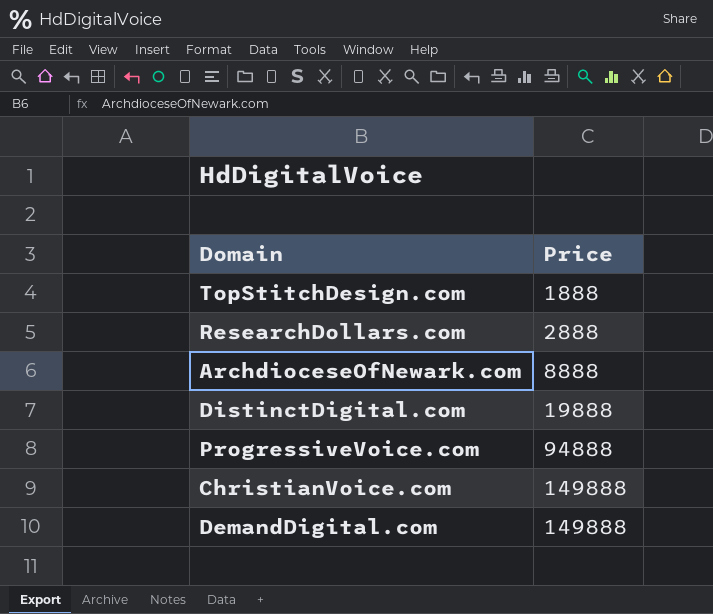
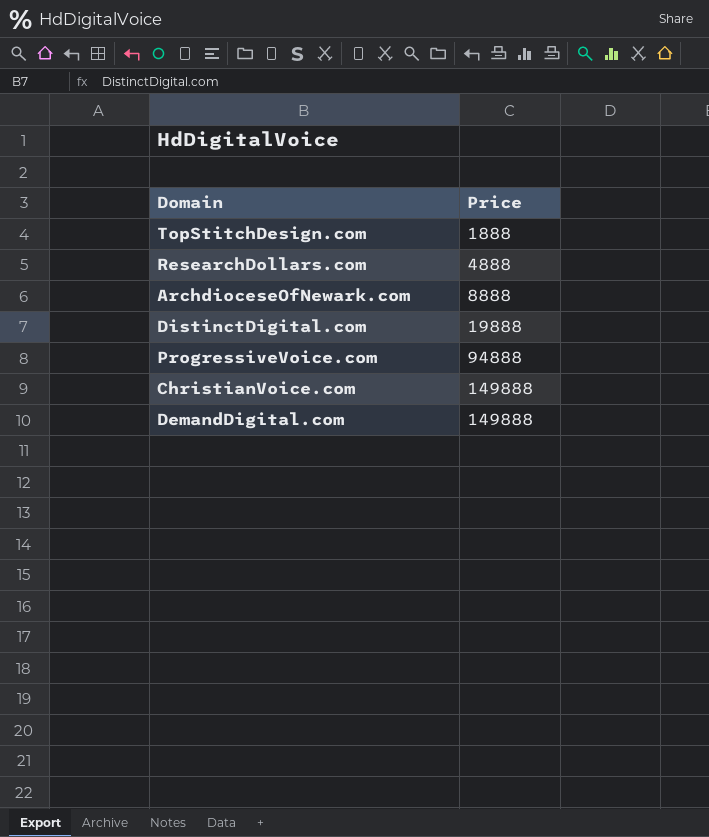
ResearchDollars.com | Price: 2888 -> 4888

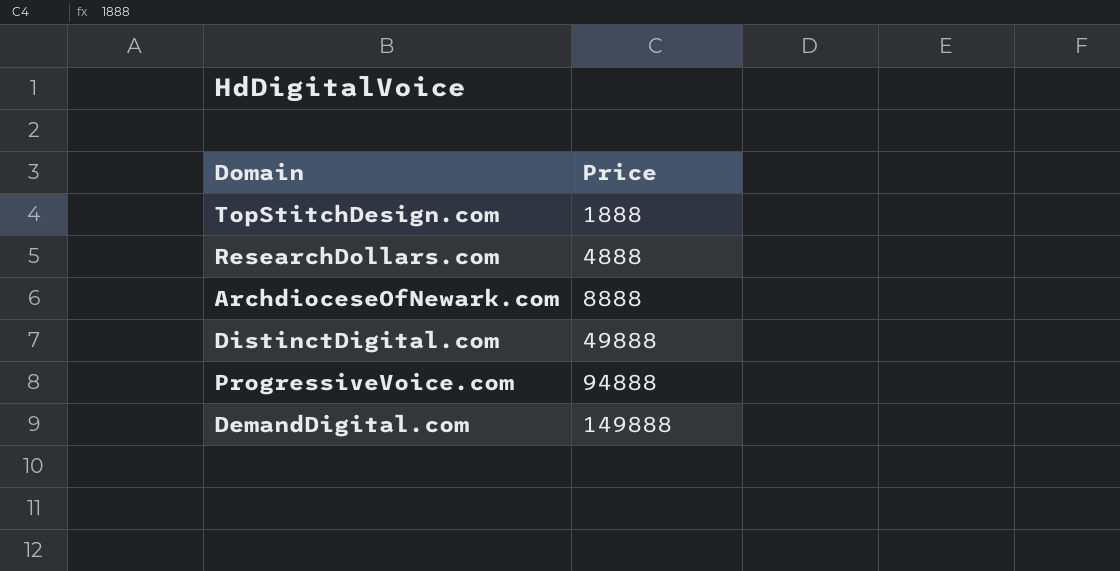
row ChristianVoice.com: 149888 -> none
DistinctDigital.com | Price: 19888 -> 49888

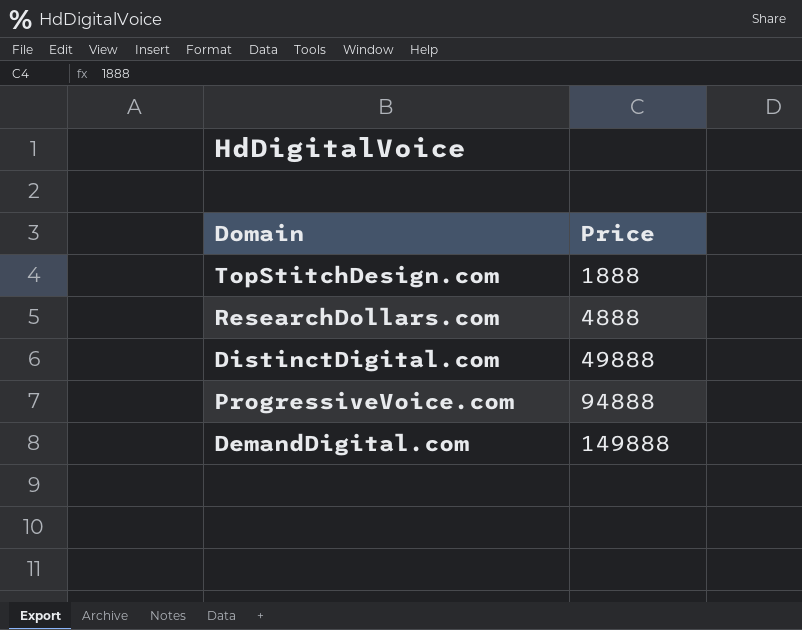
row ArchdioceseOfNewark.com: 8888 -> none

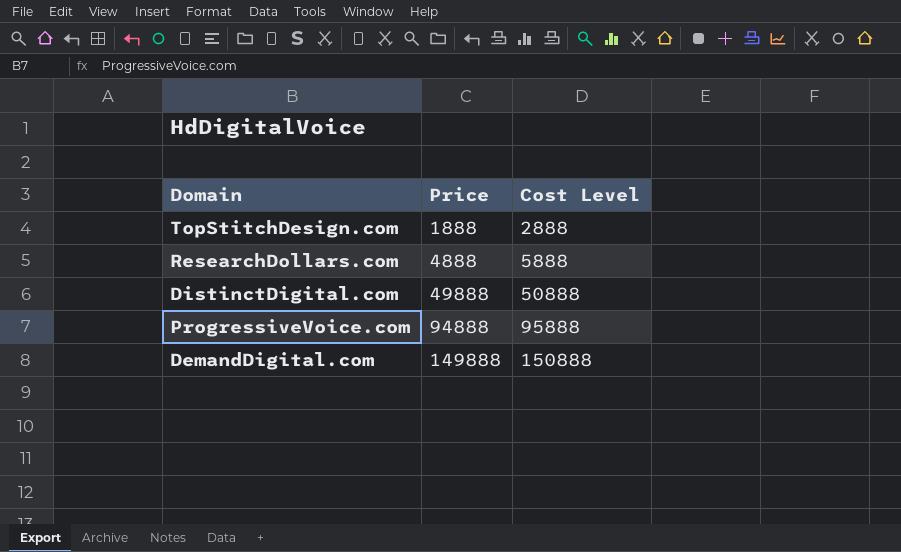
column Cost Level | formula: none -> [Price] + 1000

